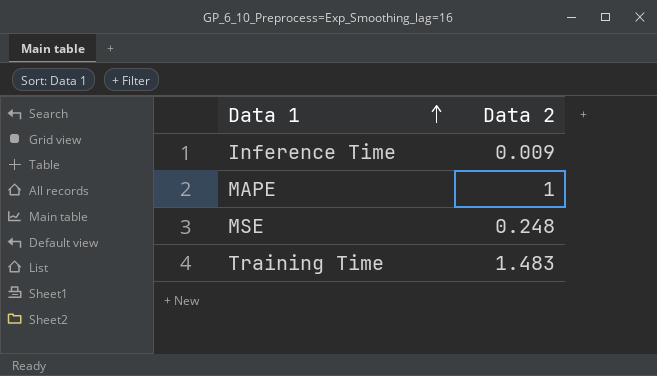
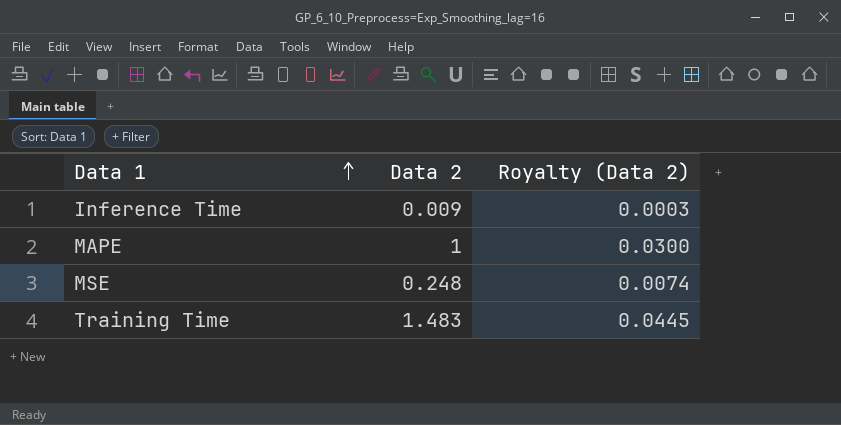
column Royalty (Data 2) | formula: none -> [Data 2] * 0.03

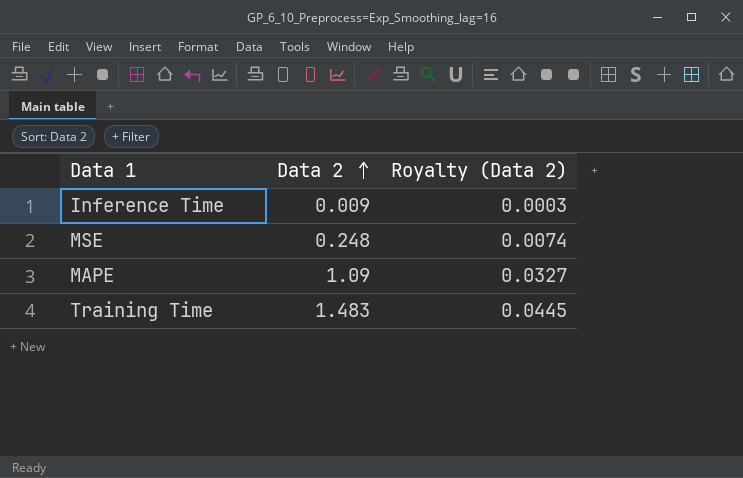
row order: Data 1 ascending -> Data 2 ascending
MAPE | Data 2: 1 -> 1.09
MAPE | Royalty (Data 2): 0.0300 -> 0.0327

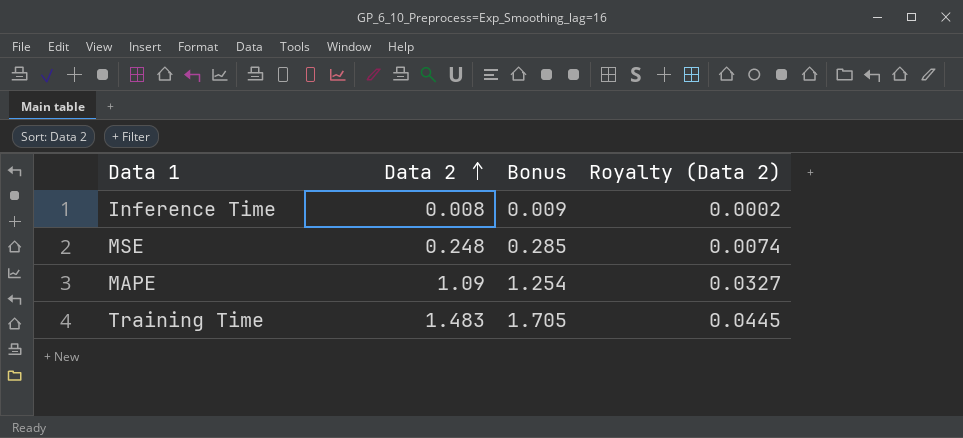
column Bonus | formula: none -> [Data 2] * 1.15
Inference Time | Data 2: 0.009 -> 0.008
Inference Time | Royalty (Data 2): 0.0003 -> 0.0002

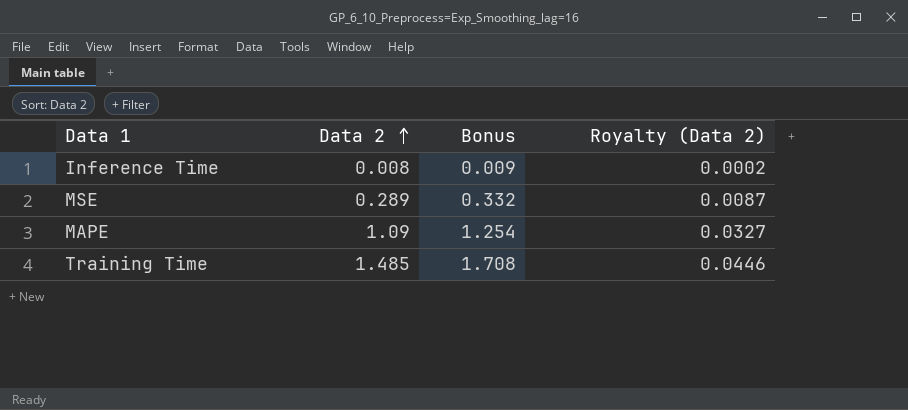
MSE | Data 2: 0.248 -> 0.289
MSE | Bonus: 0.285 -> 0.332
MSE | Royalty (Data 2): 0.0074 -> 0.0087
Training Time | Data 2: 1.483 -> 1.485
Training Time | Bonus: 1.705 -> 1.708
Training Time | Royalty (Data 2): 0.0445 -> 0.0446

